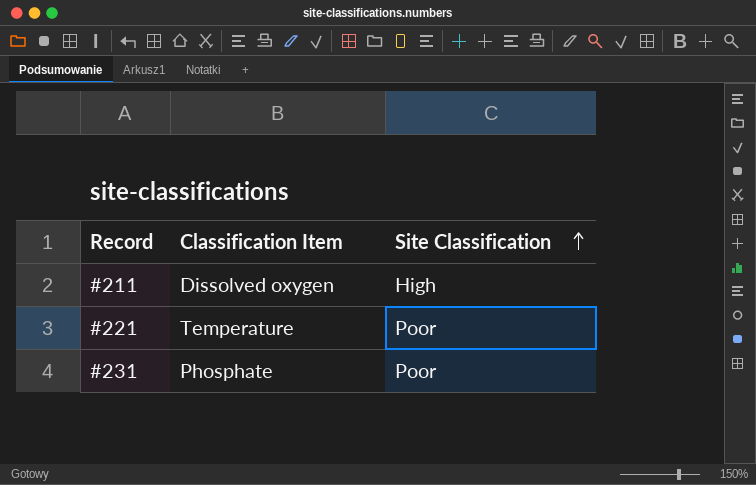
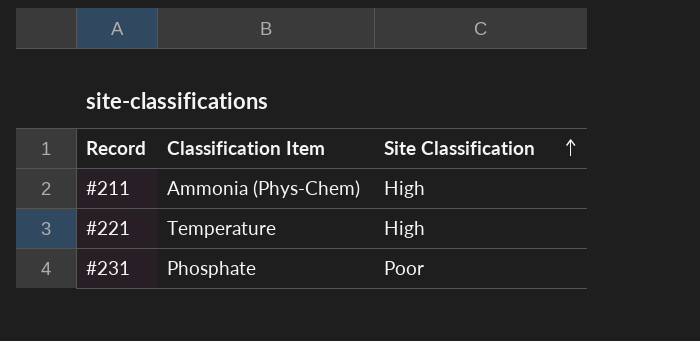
#211 | Classification Item: Dissolved oxygen -> Ammonia (Phys-Chem)
#221 | Site Classification: Poor -> High

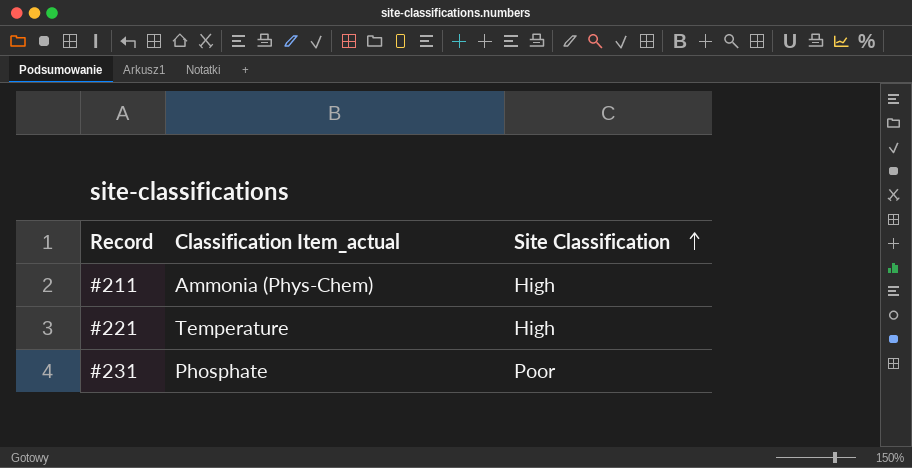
column name: Classification Item -> Classification Item_actual

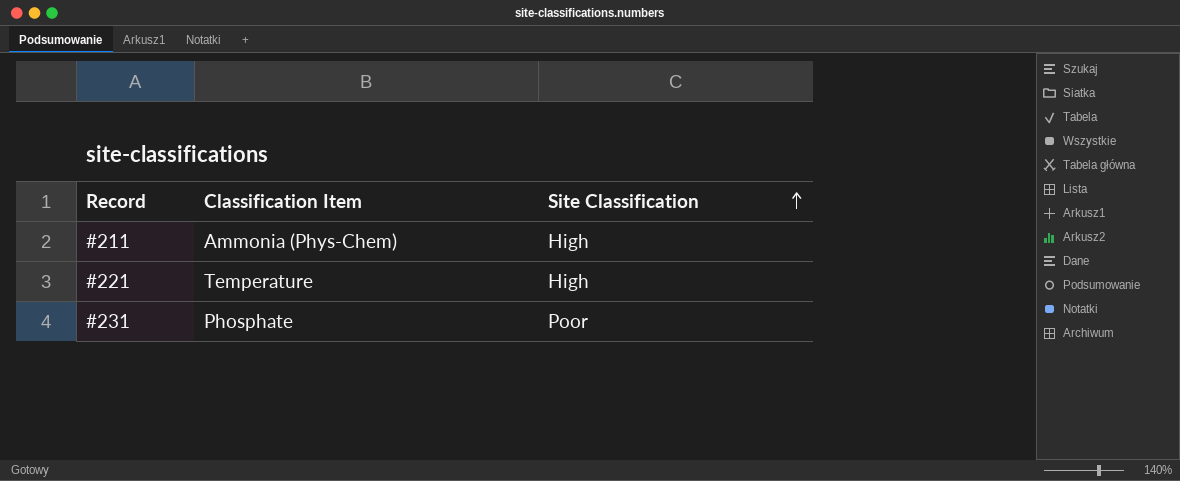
column name: Classification Item_actual -> Classification Item

